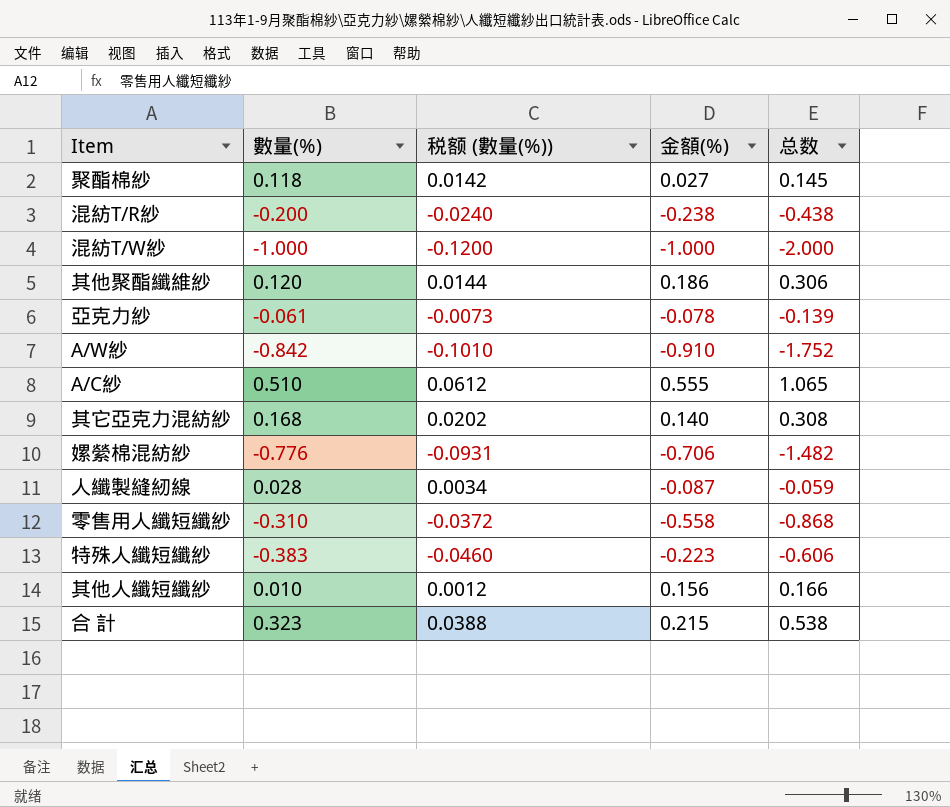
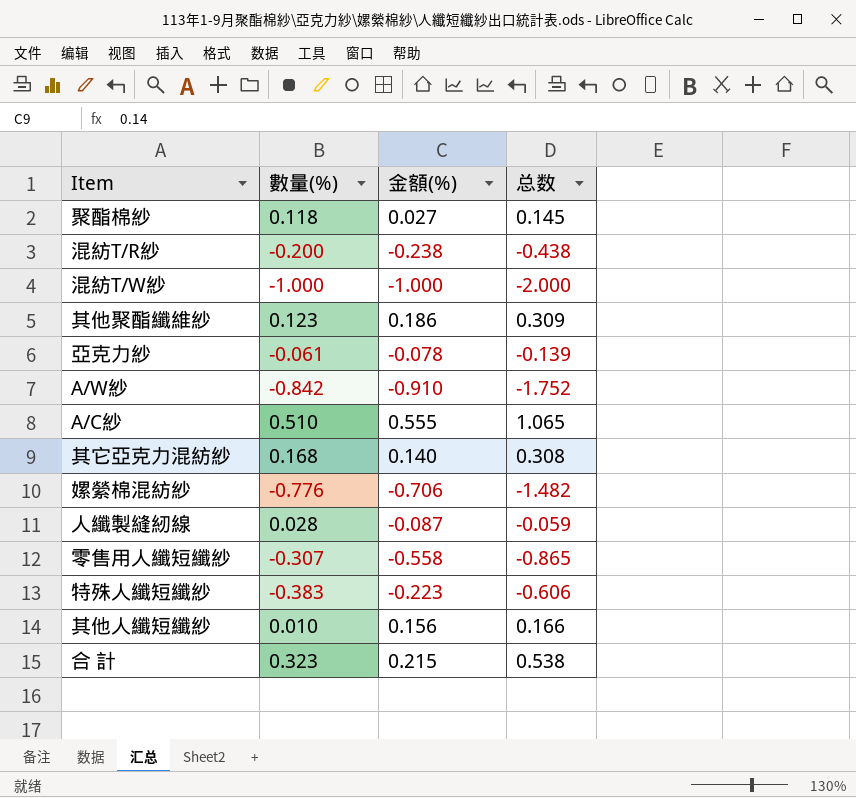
column 税额 (數量(%)) | formula: [數量(%)] * 0.12 -> none
其他聚酯纖維紗 | 數量(%): 0.120 -> 0.123
其他聚酯纖維紗 | 总数: 0.306 -> 0.309
零售用人纖短纖紗 | 數量(%): -0.310 -> -0.307
零售用人纖短纖紗 | 总数: -0.868 -> -0.865

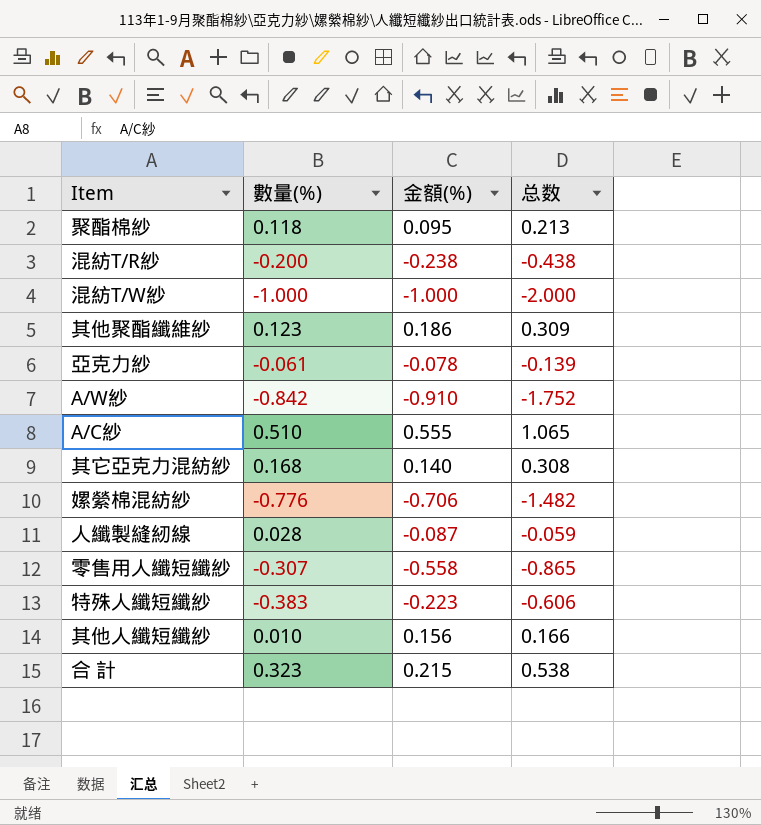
聚酯棉紗 | 金額(%): 0.027 -> 0.095
聚酯棉紗 | 总数: 0.145 -> 0.213

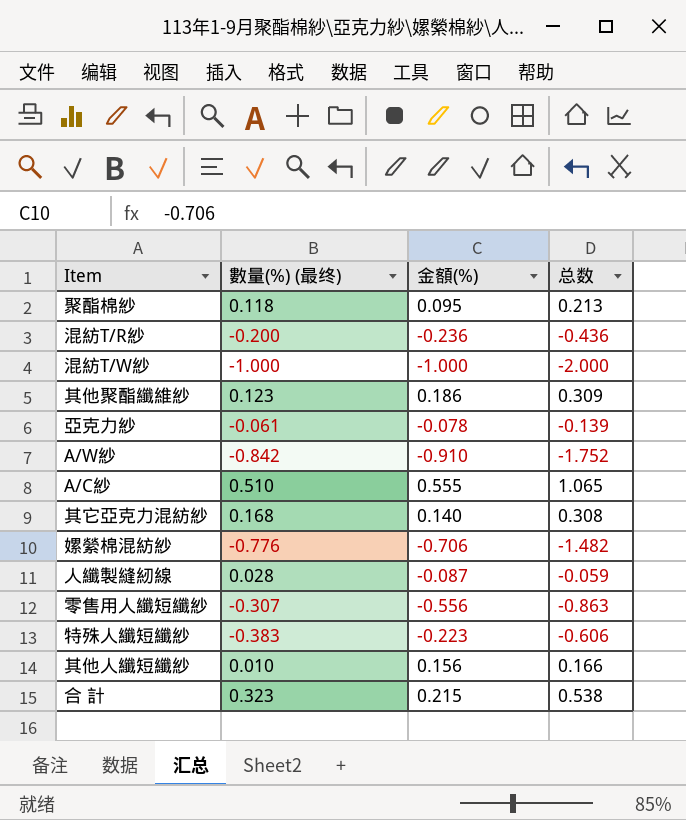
column name: 數量(%) -> 數量(%) (最终)
混紡T/R紗 | 金額(%): -0.238 -> -0.236
混紡T/R紗 | 总数: -0.438 -> -0.436
零售用人纖短纖紗 | 金額(%): -0.558 -> -0.556
零售用人纖短纖紗 | 总数: -0.865 -> -0.863

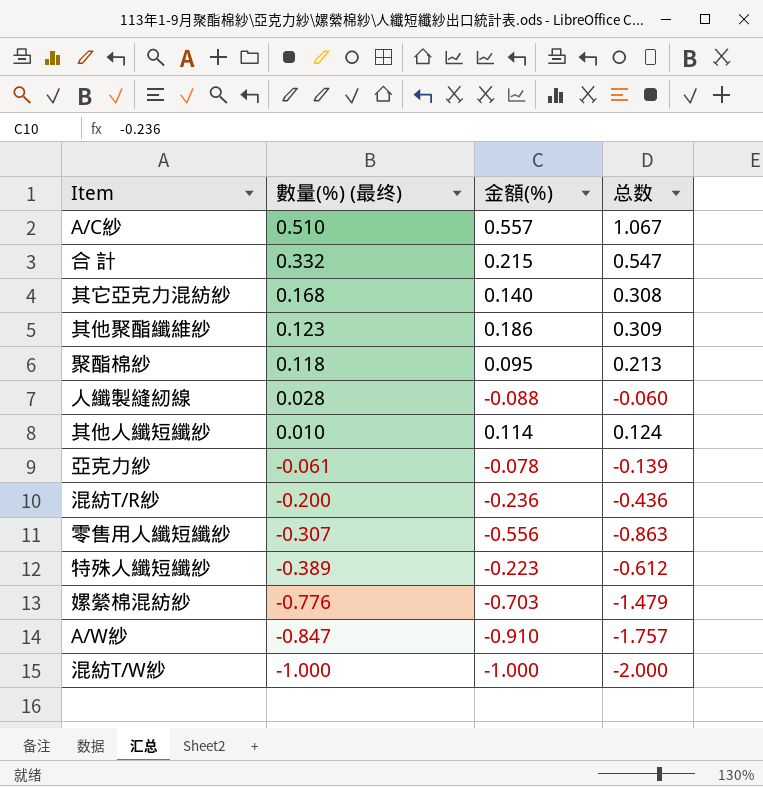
row order: none -> 數量(%) (最终) descending
A/C紗 | 金額(%): 0.555 -> 0.557
A/C紗 | 总数: 1.065 -> 1.067
合 計 | 數量(%) (最终): 0.323 -> 0.332
合 計 | 总数: 0.538 -> 0.547
人纖製縫紉線 | 金額(%): -0.087 -> -0.088
人纖製縫紉線 | 总数: -0.059 -> -0.060
其他人纖短纖紗 | 金額(%): 0.156 -> 0.114
其他人纖短纖紗 | 总数: 0.166 -> 0.124
特殊人纖短纖紗 | 數量(%) (最终): -0.383 -> -0.389
特殊人纖短纖紗 | 总数: -0.606 -> -0.612
嫘縈棉混紡紗 | 金額(%): -0.706 -> -0.703
嫘縈棉混紡紗 | 总数: -1.482 -> -1.479
A/W紗 | 數量(%) (最终): -0.842 -> -0.847
A/W紗 | 总数: -1.752 -> -1.757

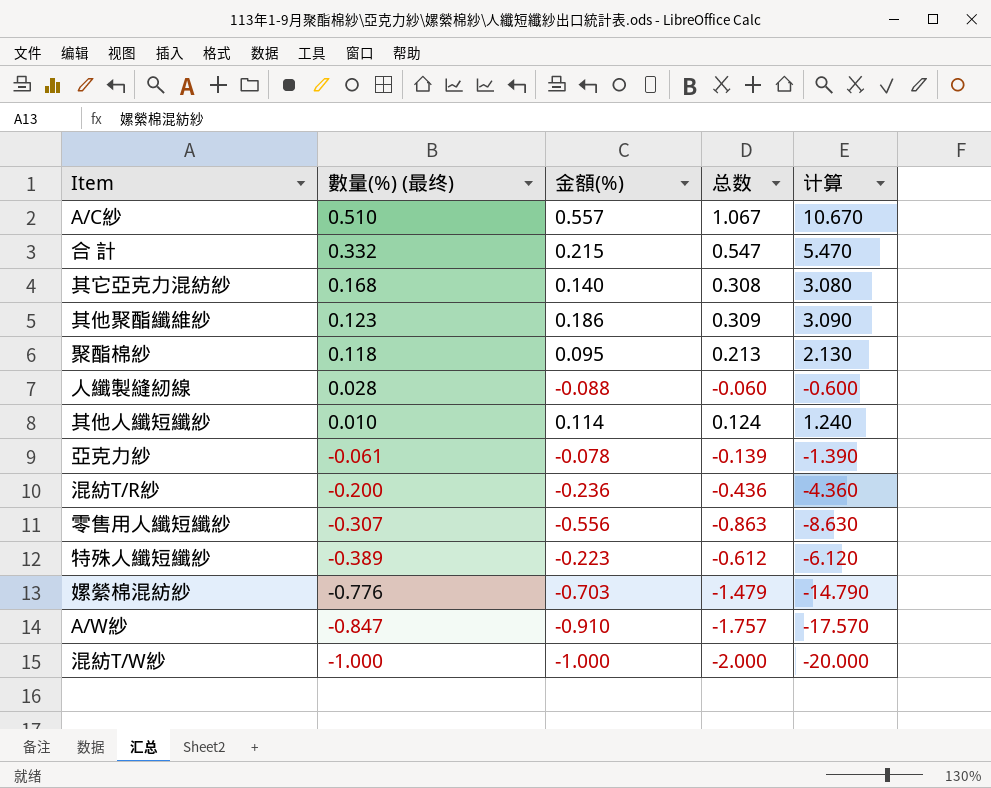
column 计算 | formula: none -> [总数] * 10

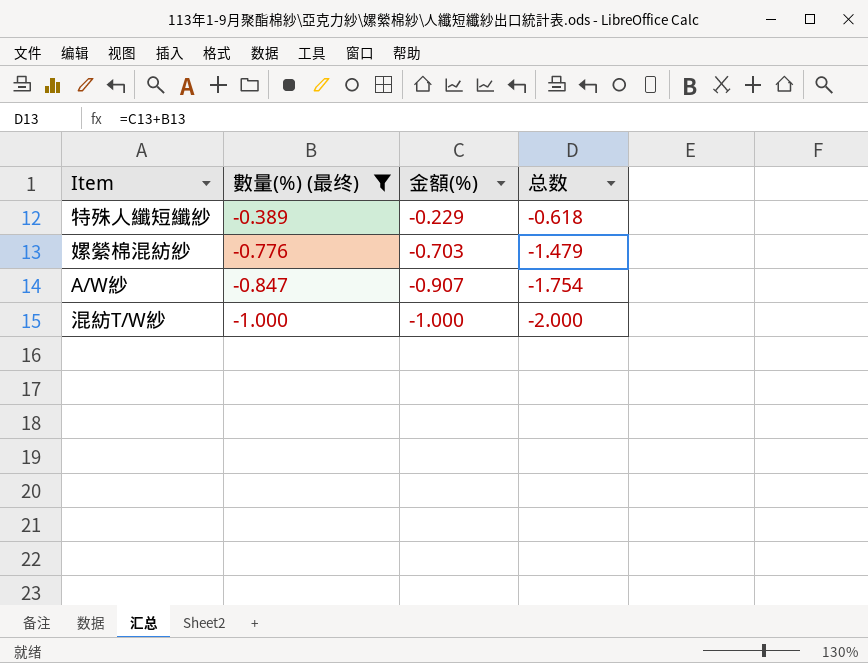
filter: none -> 數量(%) (最终) <= -0.389
column 计算 | formula: [总数] * 10 -> none
特殊人纖短纖紗 | 金額(%): -0.223 -> -0.229
特殊人纖短纖紗 | 总数: -0.612 -> -0.618
A/W紗 | 金額(%): -0.910 -> -0.907
A/W紗 | 总数: -1.757 -> -1.754

